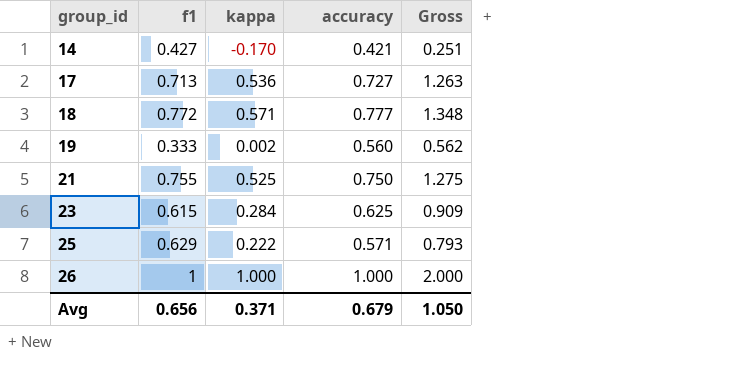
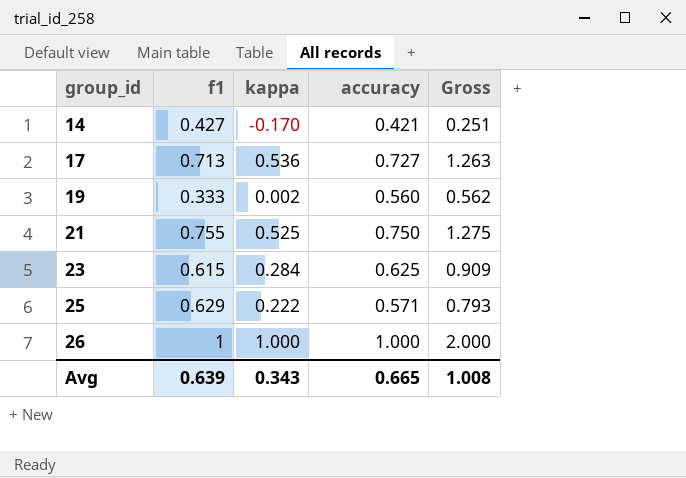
row 18: 0.772 | 0.571 | 0.777 | 1.348 -> none
Avg | f1: 0.656 -> 0.639
Avg | kappa: 0.371 -> 0.343
Avg | accuracy: 0.679 -> 0.665
Avg | Gross: 1.050 -> 1.008

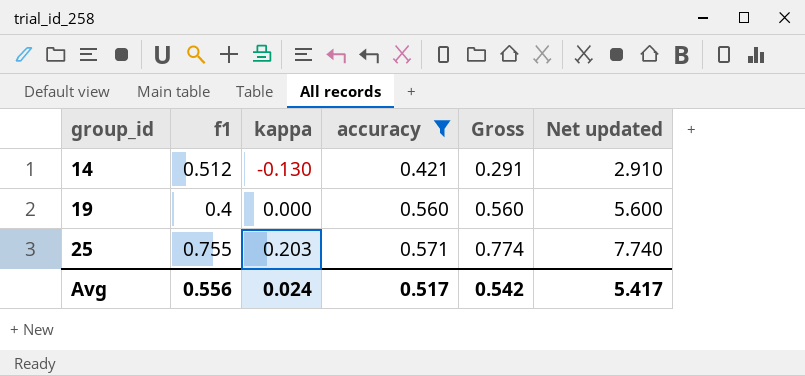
filter: none -> accuracy <= 0.571
column Net updated | formula: none -> [Gross] * 10
14 | f1: 0.427 -> 0.512
14 | kappa: -0.170 -> -0.130
14 | Gross: 0.251 -> 0.291
19 | f1: 0.333 -> 0.4
19 | kappa: 0.002 -> 0.000
19 | Gross: 0.562 -> 0.560
25 | f1: 0.629 -> 0.755
25 | kappa: 0.222 -> 0.203
25 | Gross: 0.793 -> 0.774
Avg | f1: 0.639 -> 0.556
Avg | kappa: 0.343 -> 0.024
Avg | accuracy: 0.665 -> 0.517
Avg | Gross: 1.008 -> 0.542

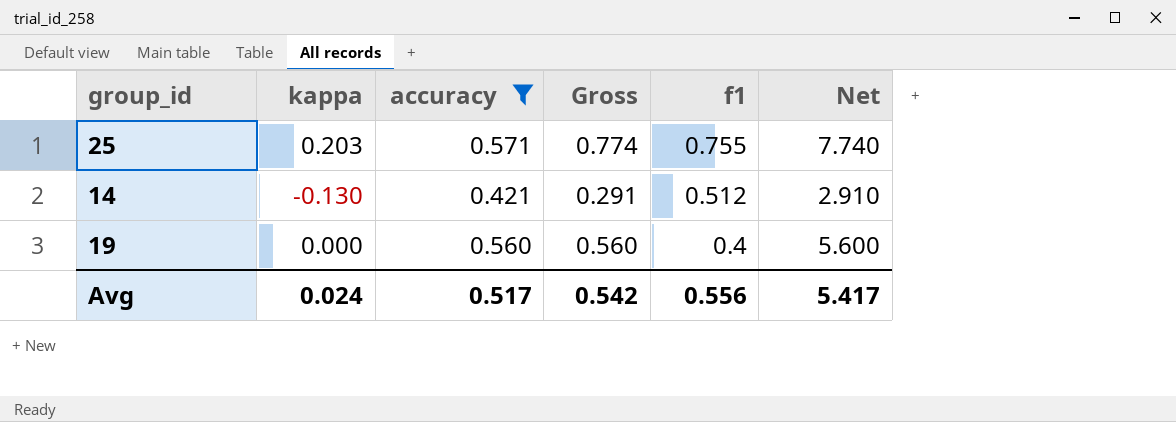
row order: group_id ascending -> f1 descending
column f1 | position: 2 -> 5
column name: Net updated -> Net

